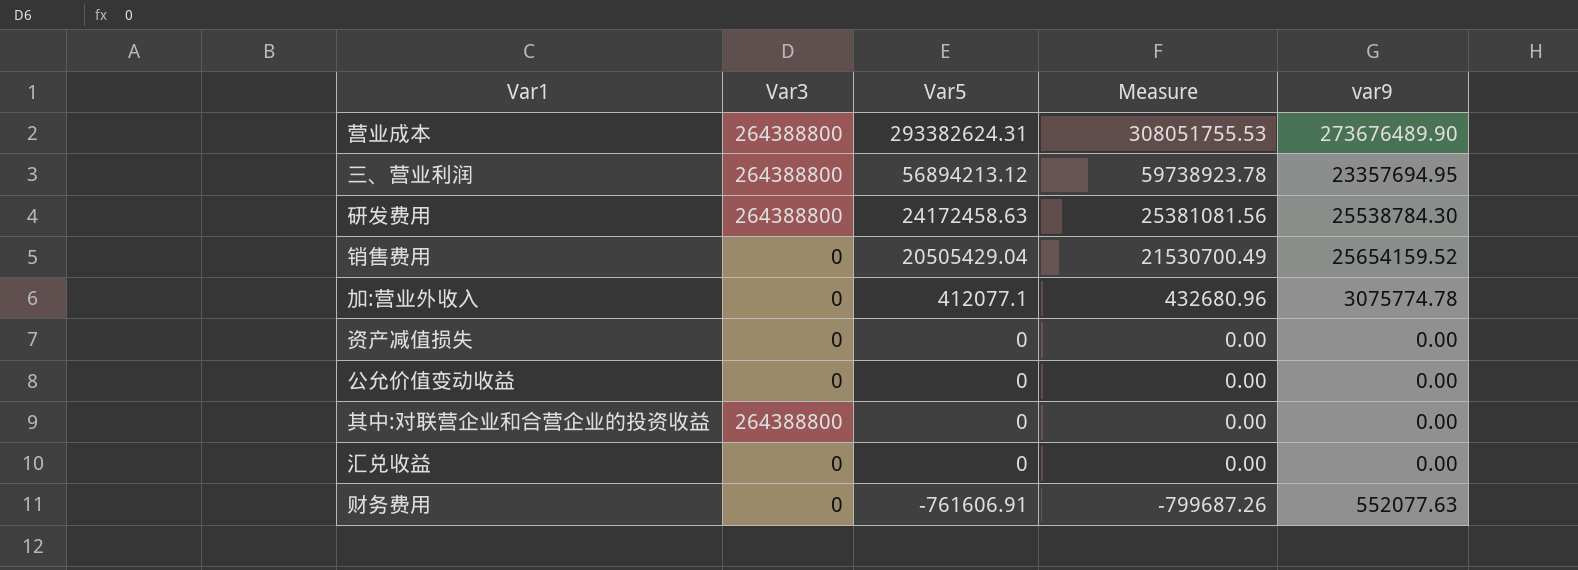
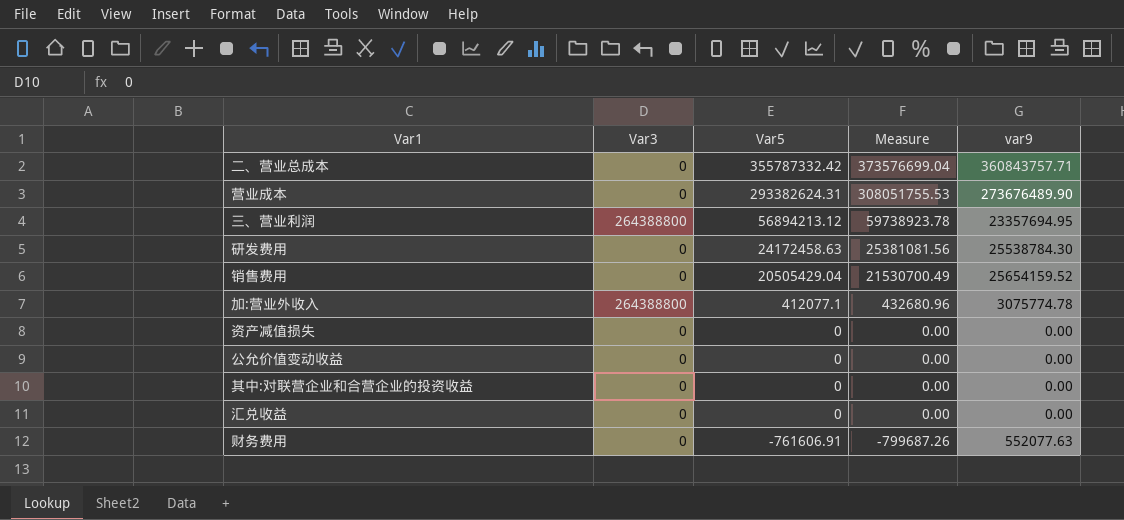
row 二、营业总成本: none -> 0 | 355787332.42 | 373576699.04 | 360843757.71
营业成本 | Var3: 264388800 -> 0
研发费用 | Var3: 264388800 -> 0
加:营业外收入 | Var3: 0 -> 264388800
其中:对联营企业和合营企业的投资收益 | Var3: 264388800 -> 0

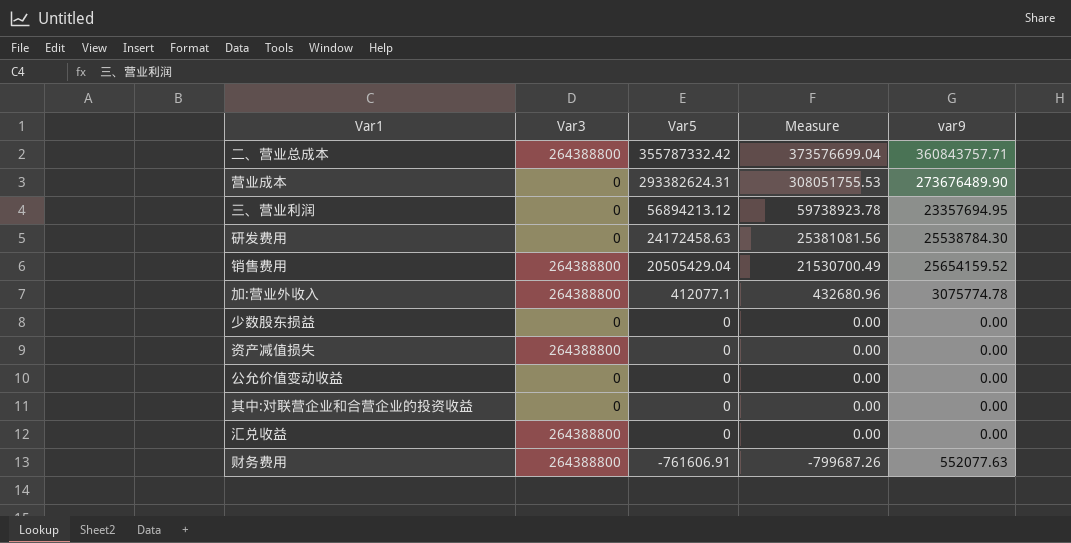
二、营业总成本 | Var3: 0 -> 264388800
三、营业利润 | Var3: 264388800 -> 0
销售费用 | Var3: 0 -> 264388800
row 少数股东损益: none -> 0 | 0 | 0.00 | 0.00
资产减值损失 | Var3: 0 -> 264388800
汇兑收益 | Var3: 0 -> 264388800
财务费用 | Var3: 0 -> 264388800

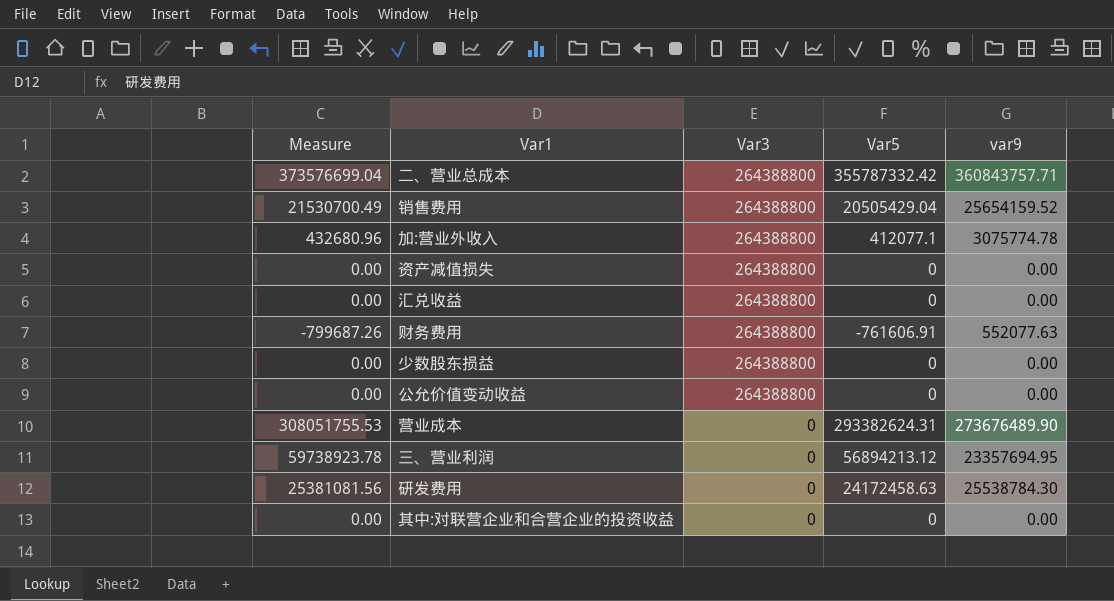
row order: Var5 descending -> Var3 descending
column Measure | position: 4 -> 1
少数股东损益 | Var3: 0 -> 264388800
公允价值变动收益 | Var3: 0 -> 264388800

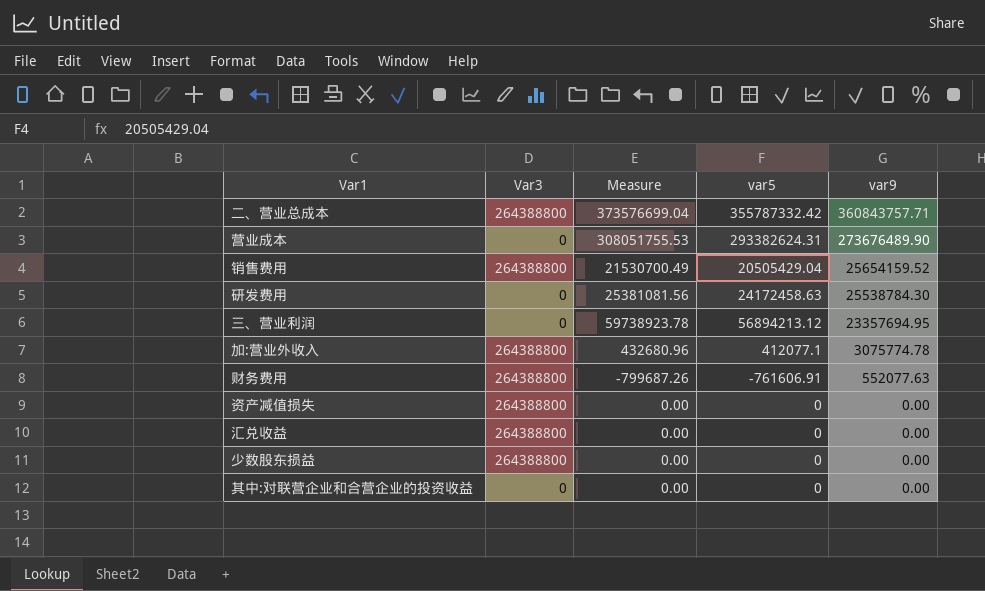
row order: Var3 descending -> var9 descending
column Measure | position: 1 -> 3
column name: Var5 -> var5
row 公允价值变动收益: 0.00 | 264388800 | 0 | 0.00 -> none

